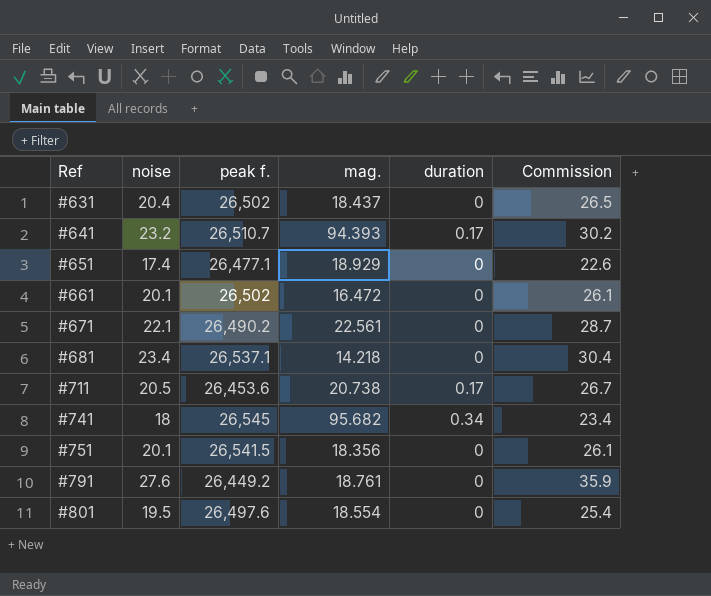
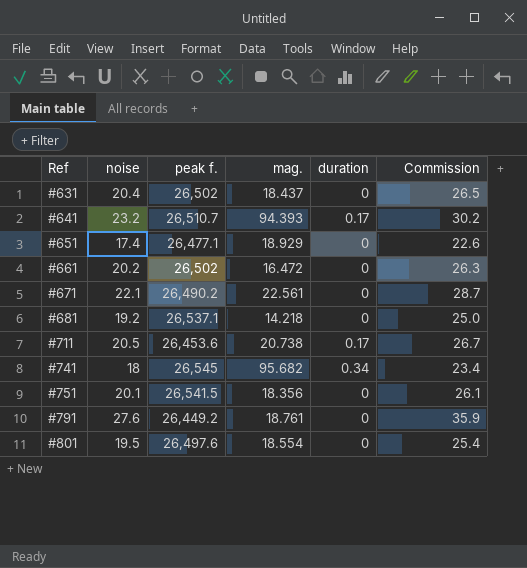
#661 | noise: 20.1 -> 20.2
#661 | Commission: 26.1 -> 26.3
#681 | noise: 23.4 -> 19.2
#681 | Commission: 30.4 -> 25.0

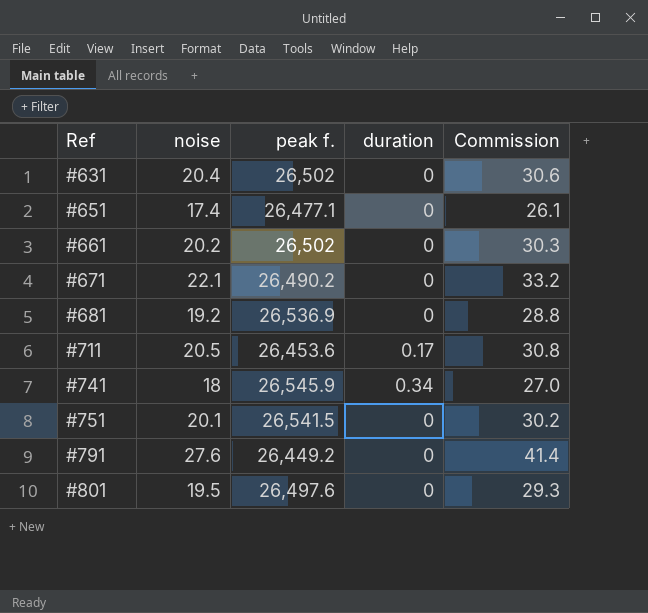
column mag. | position: 4 -> none
column Commission | formula: [noise] * 1.3 -> [noise] * 1.5
row #641: 23.2 | 26,510.7 | 94.393 | 0.17 | 30.2 -> none
#681 | peak f.: 26,537.1 -> 26,536.9
#741 | peak f.: 26,545 -> 26,545.9

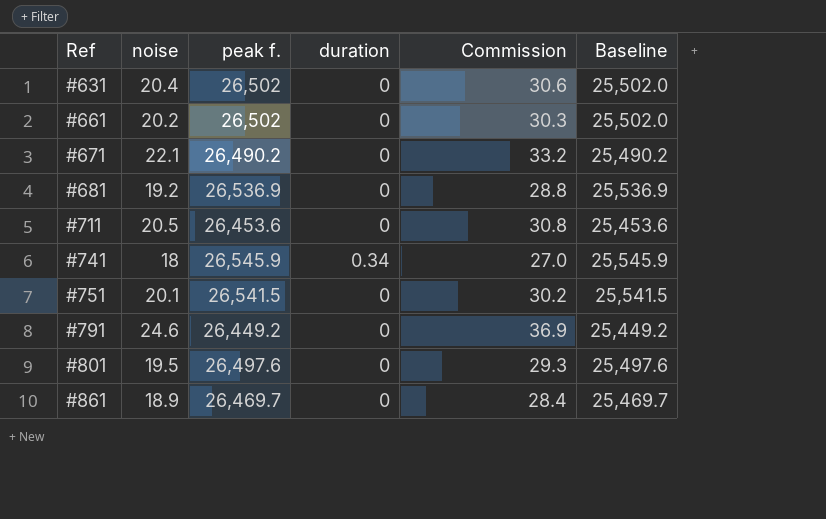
column Baseline | formula: none -> [peak f.] - 1000
row #651: 17.4 | 26,477.1 | 0 | 26.1 -> none
#711 | duration: 0.17 -> 0
#791 | noise: 27.6 -> 24.6
#791 | Commission: 41.4 -> 36.9
row #861: none -> 18.9 | 26,469.7 | 0 | 28.4 | 25,469.7

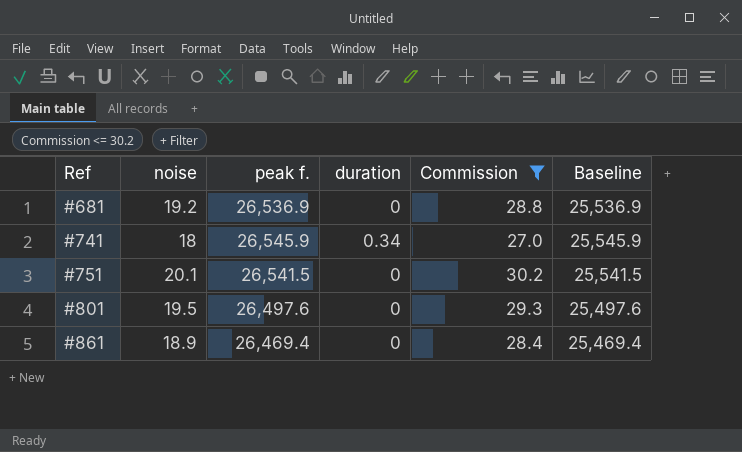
filter: none -> Commission <= 30.2
#861 | peak f.: 26,469.7 -> 26,469.4
#861 | Baseline: 25,469.7 -> 25,469.4

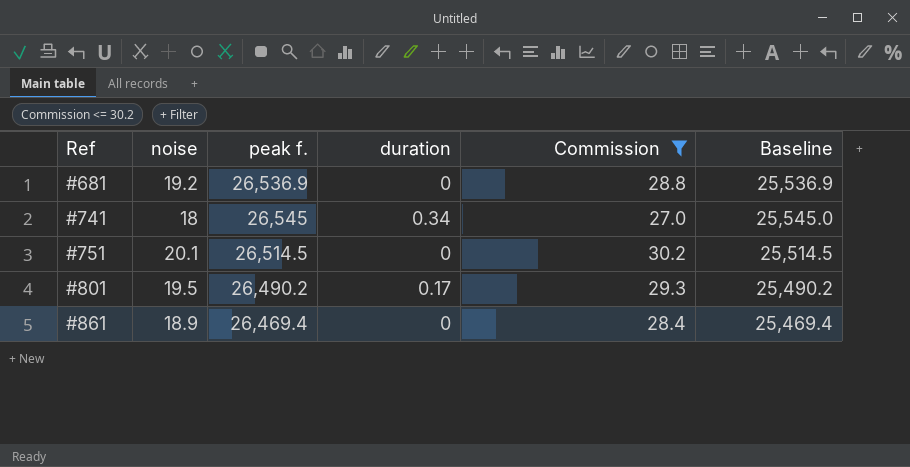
#741 | peak f.: 26,545.9 -> 26,545
#741 | Baseline: 25,545.9 -> 25,545.0
#751 | peak f.: 26,541.5 -> 26,514.5
#751 | Baseline: 25,541.5 -> 25,514.5
#801 | peak f.: 26,497.6 -> 26,490.2
#801 | duration: 0 -> 0.17
#801 | Baseline: 25,497.6 -> 25,490.2

